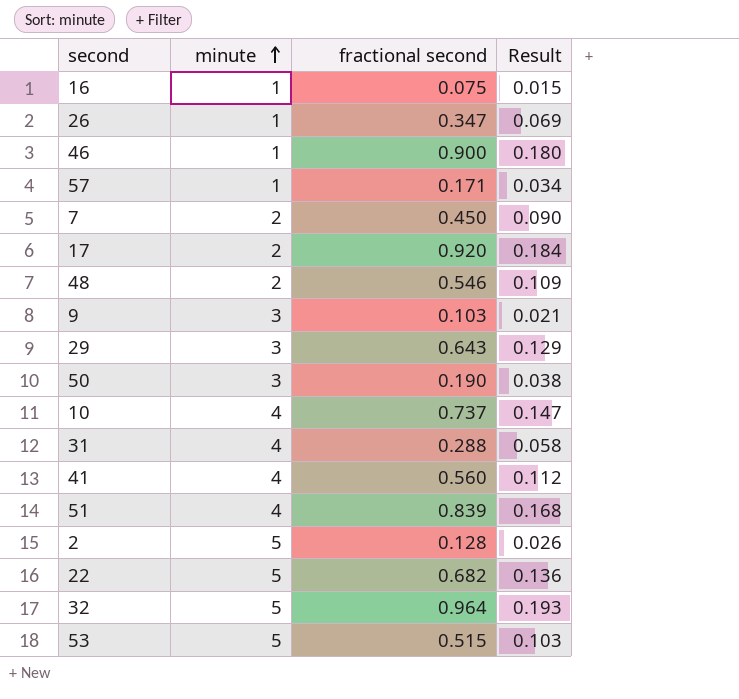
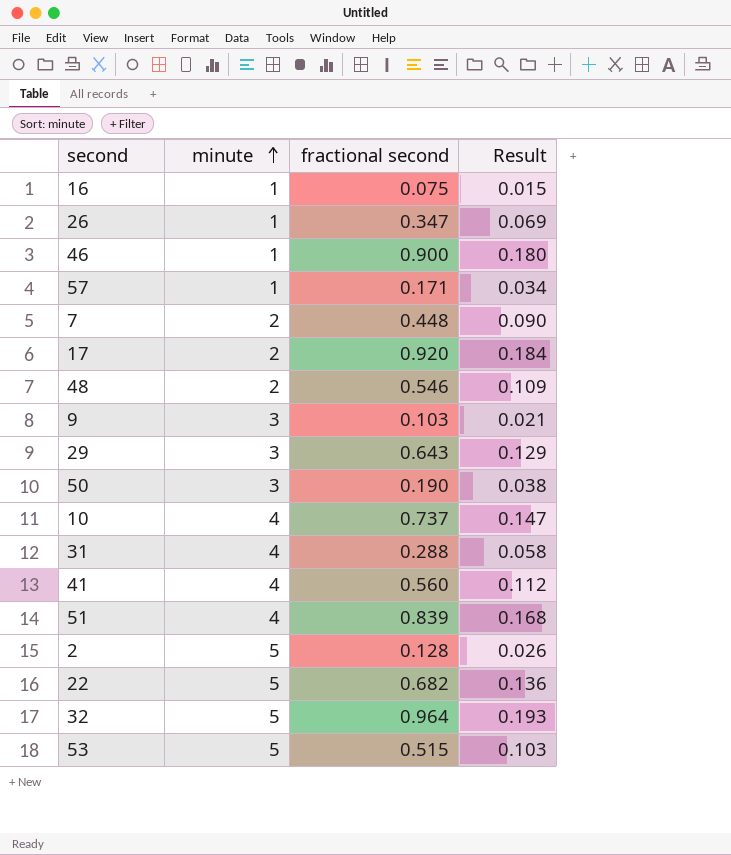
7 | fractional second: 0.450 -> 0.448

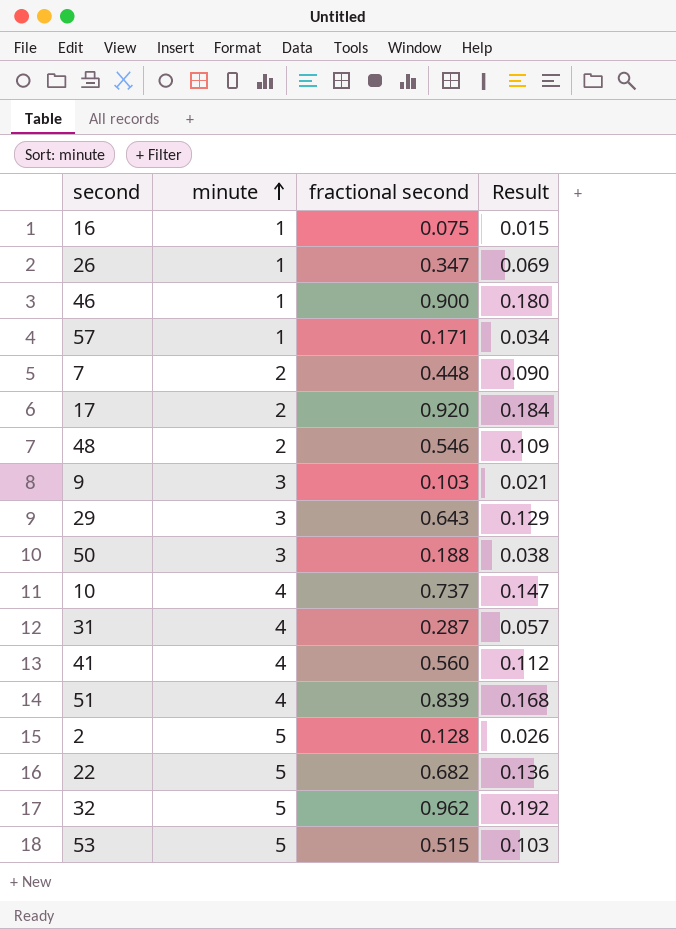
50 | fractional second: 0.190 -> 0.188
31 | fractional second: 0.288 -> 0.287
31 | Result: 0.058 -> 0.057
32 | fractional second: 0.964 -> 0.962
32 | Result: 0.193 -> 0.192

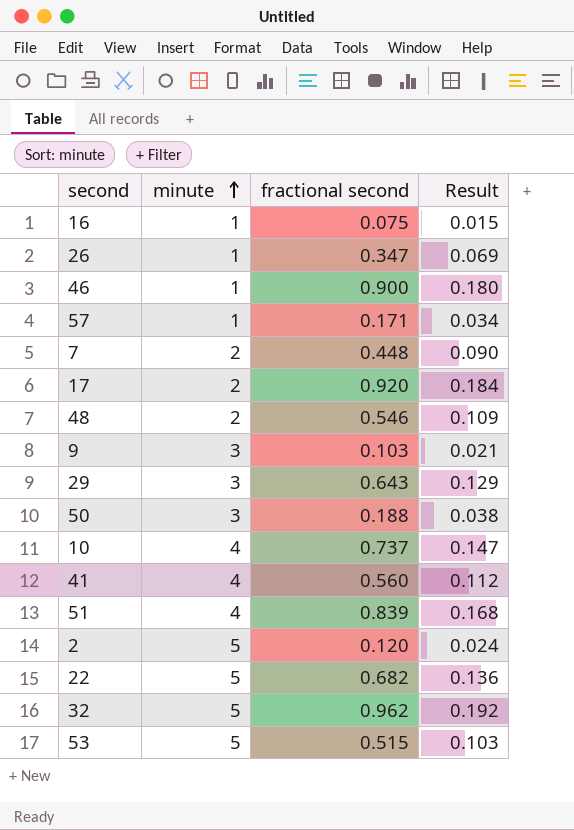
row 31: 4 | 0.287 | 0.057 -> none
2 | fractional second: 0.128 -> 0.120
2 | Result: 0.026 -> 0.024

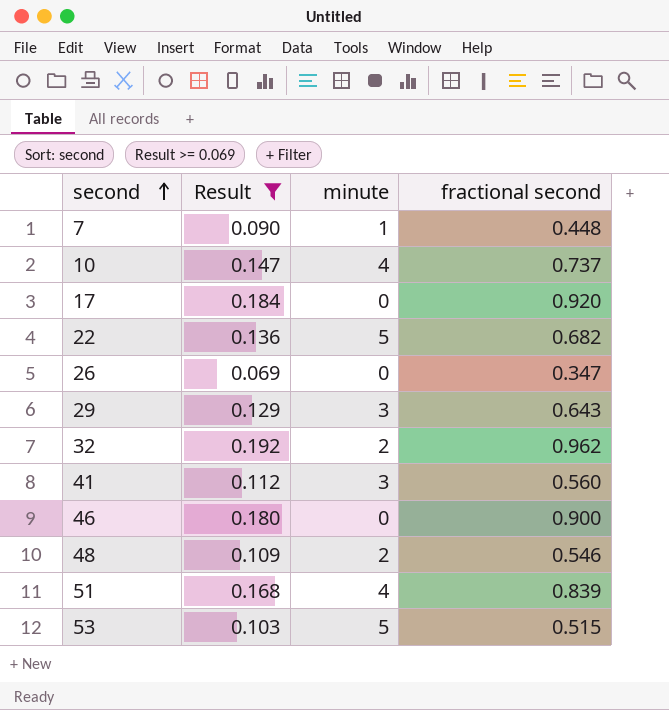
filter: none -> Result >= 0.069
row order: minute ascending -> second ascending
column Result | position: 4 -> 2
7 | minute: 2 -> 1
17 | minute: 2 -> 0
26 | minute: 1 -> 0
32 | minute: 5 -> 2
41 | minute: 4 -> 3
46 | minute: 1 -> 0

